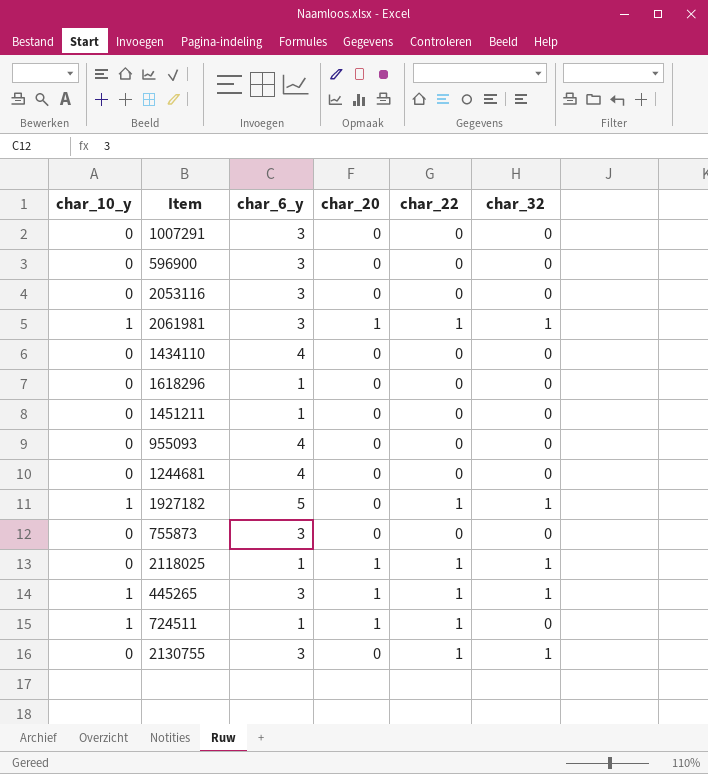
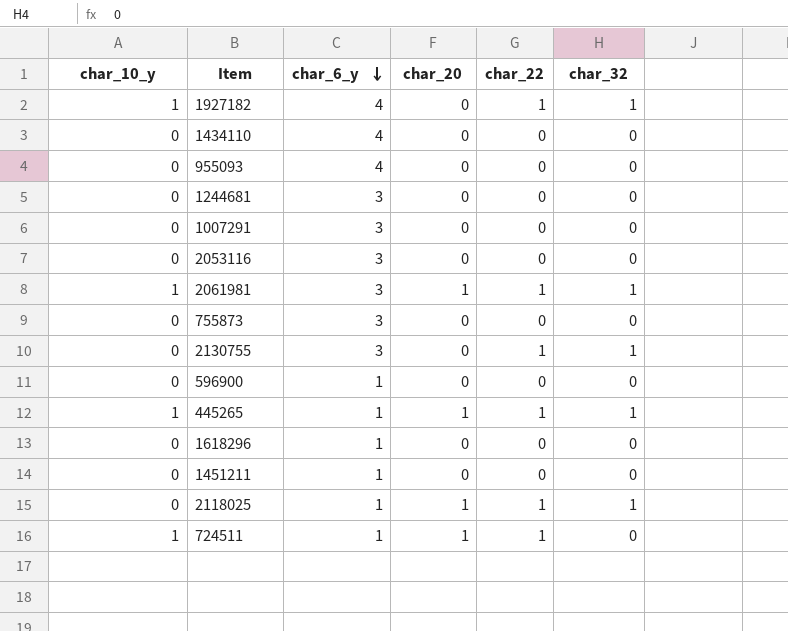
row order: none -> char_6_y descending
1927182 | char_6_y: 5 -> 4
1244681 | char_6_y: 4 -> 3
596900 | char_6_y: 3 -> 1
445265 | char_6_y: 3 -> 1

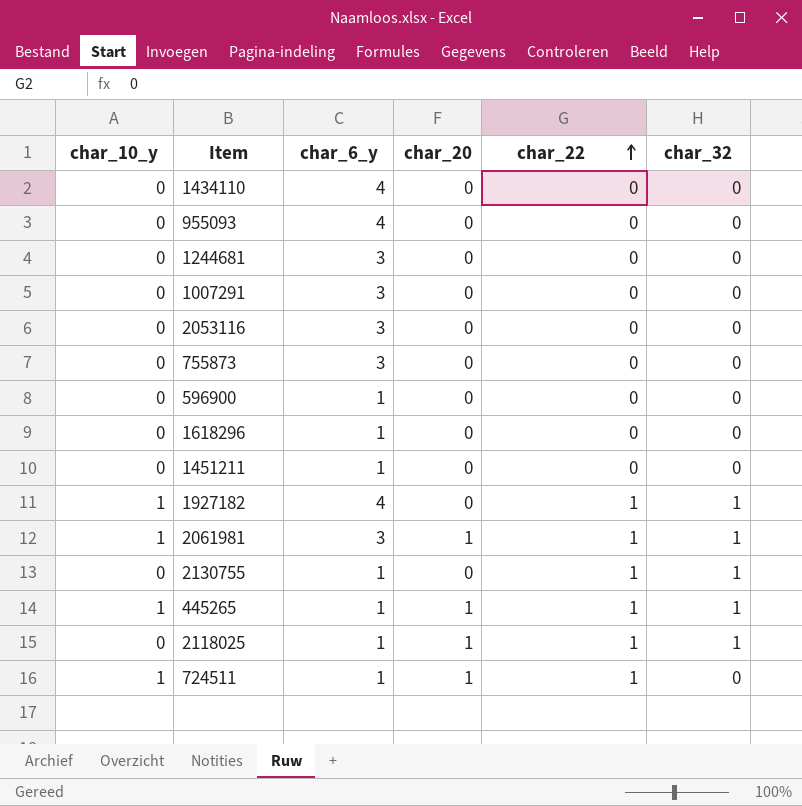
row order: char_6_y descending -> char_22 ascending
2130755 | char_6_y: 3 -> 1

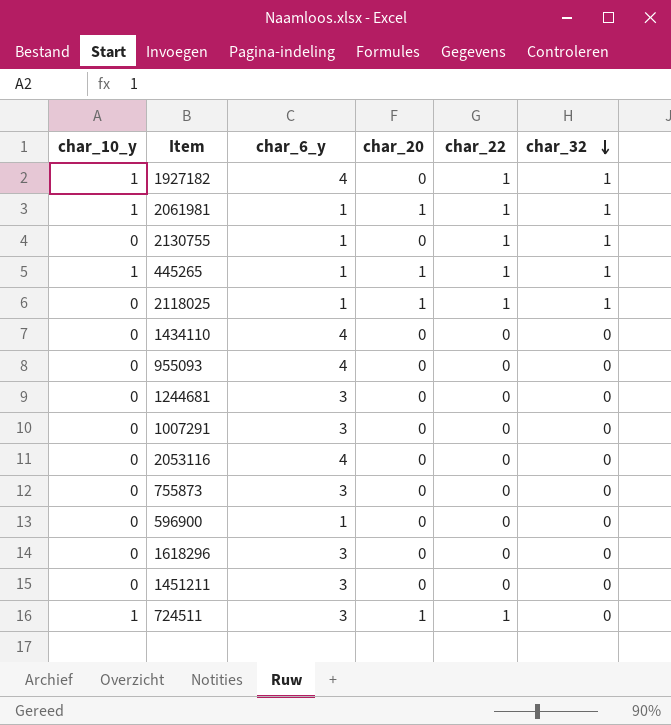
row order: char_22 ascending -> char_32 descending
2061981 | char_6_y: 3 -> 1
2053116 | char_6_y: 3 -> 4
1618296 | char_6_y: 1 -> 3
1451211 | char_6_y: 1 -> 3
724511 | char_6_y: 1 -> 3

